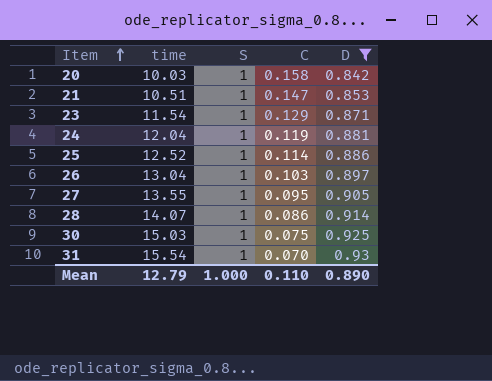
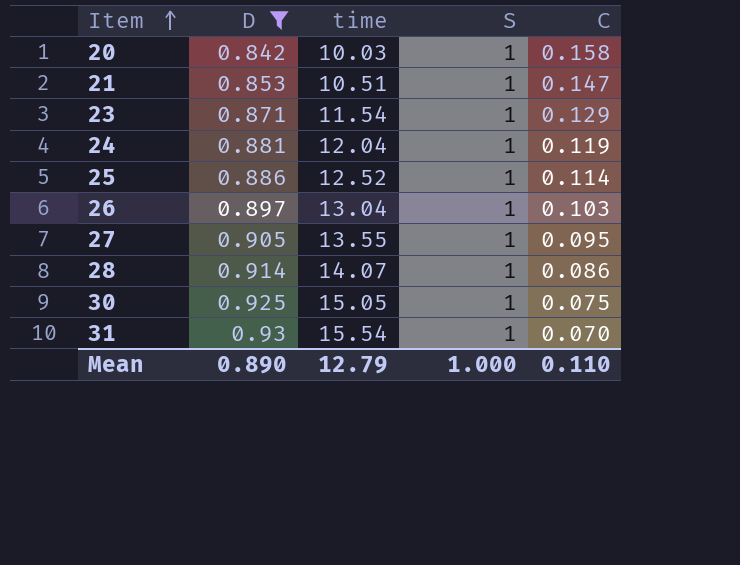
column D | position: 5 -> 2
30 | time: 15.03 -> 15.05

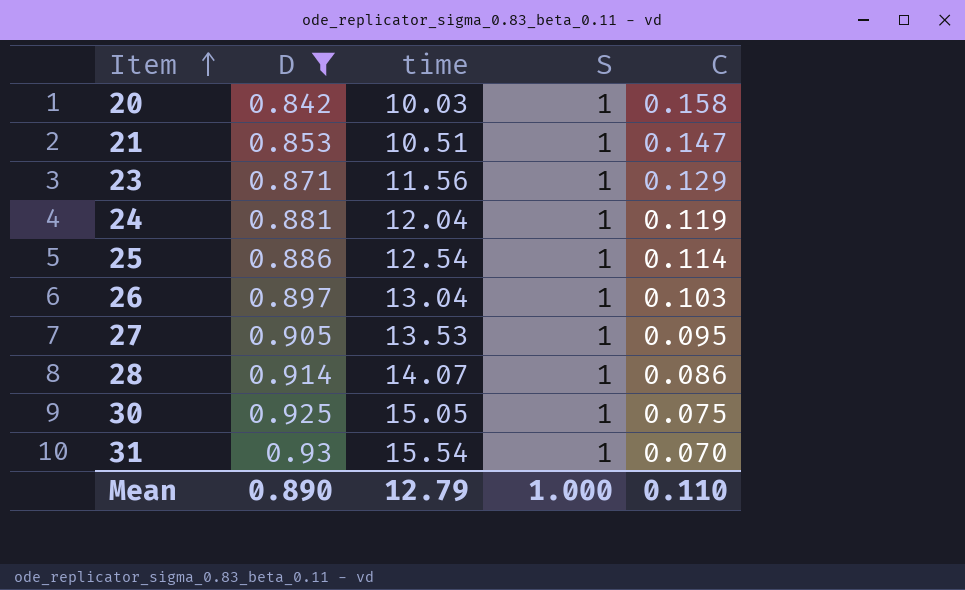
23 | time: 11.54 -> 11.56
25 | time: 12.52 -> 12.54
27 | time: 13.55 -> 13.53

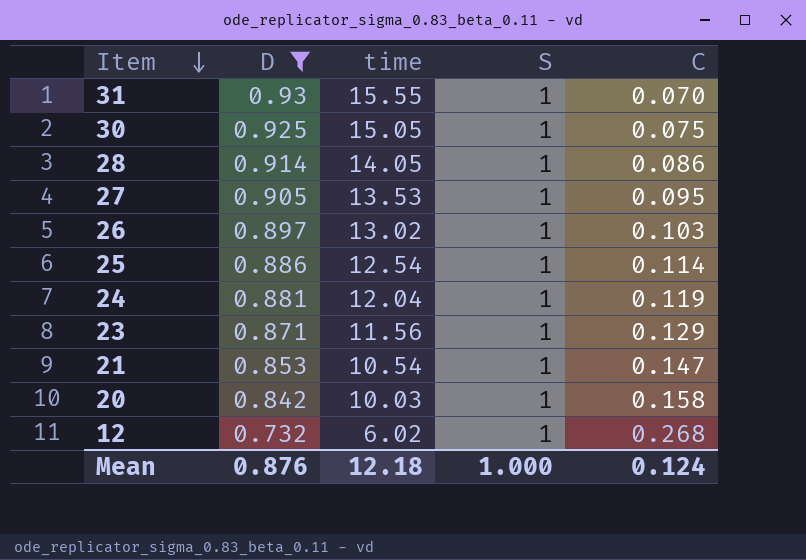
row order: Item ascending -> Item descending
31 | time: 15.54 -> 15.55
28 | time: 14.07 -> 14.05
26 | time: 13.04 -> 13.02
21 | time: 10.51 -> 10.54
row 12: none -> 0.732 | 6.02 | 1 | 0.268
Mean | D: 0.890 -> 0.876
Mean | time: 12.79 -> 12.18
Mean | C: 0.110 -> 0.124

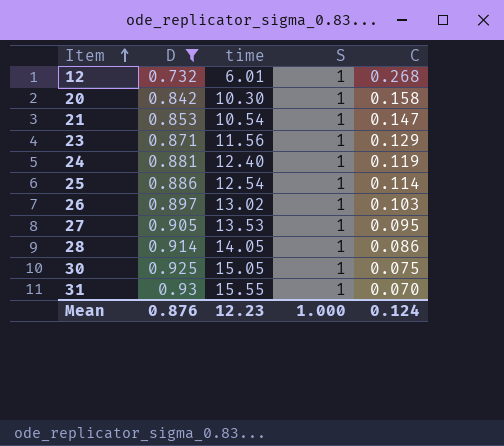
row order: Item descending -> Item ascending
12 | time: 6.02 -> 6.01
20 | time: 10.03 -> 10.30
24 | time: 12.04 -> 12.40
Mean | time: 12.18 -> 12.23

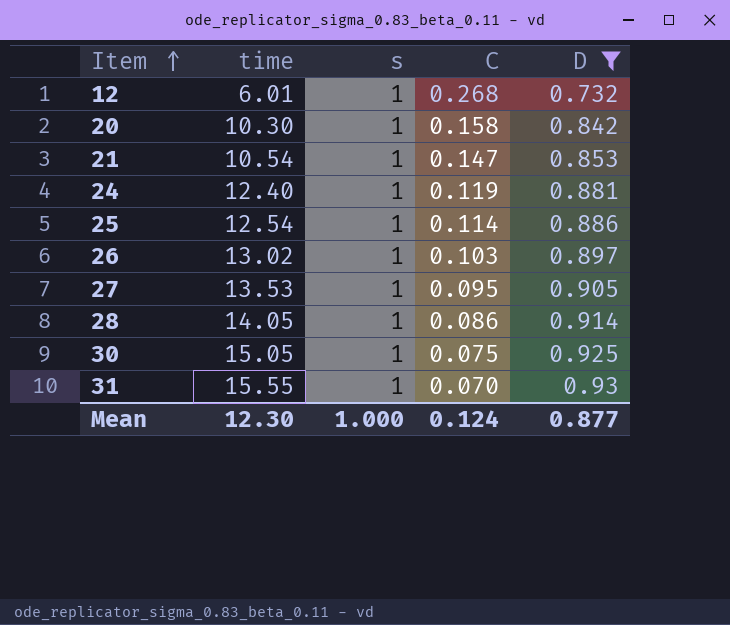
column name: S -> s
column D | position: 2 -> 5
row 23: 0.871 | 11.56 | 1 | 0.129 -> none
Mean | time: 12.23 -> 12.30
Mean | D: 0.876 -> 0.877

